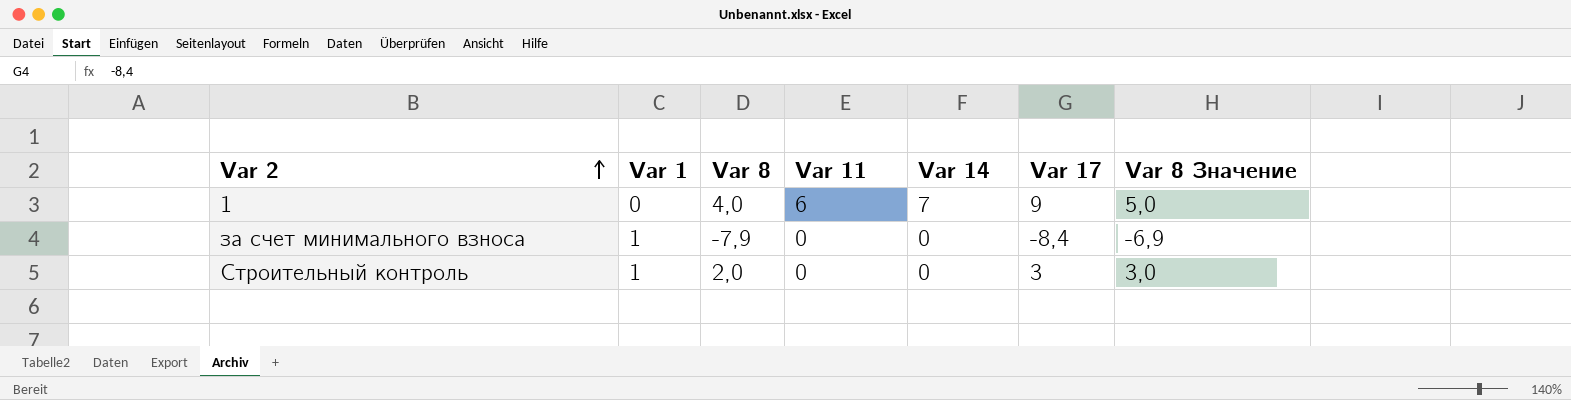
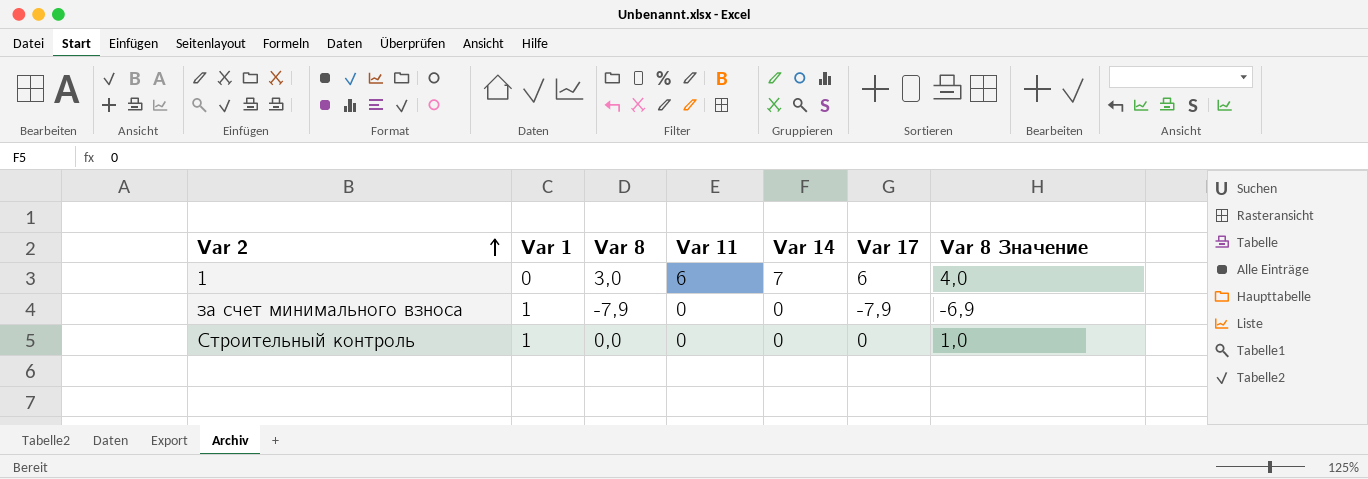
1 | Var 8: 4,0 -> 3,0
1 | Var 17: 9 -> 6
1 | Var 8 Значение: 5,0 -> 4,0
за счет минимального взноса | Var 17: -8,4 -> -7,9
Строительный контроль | Var 8: 2,0 -> 0,0
Строительный контроль | Var 17: 3 -> 0
Строительный контроль | Var 8 Значение: 3,0 -> 1,0

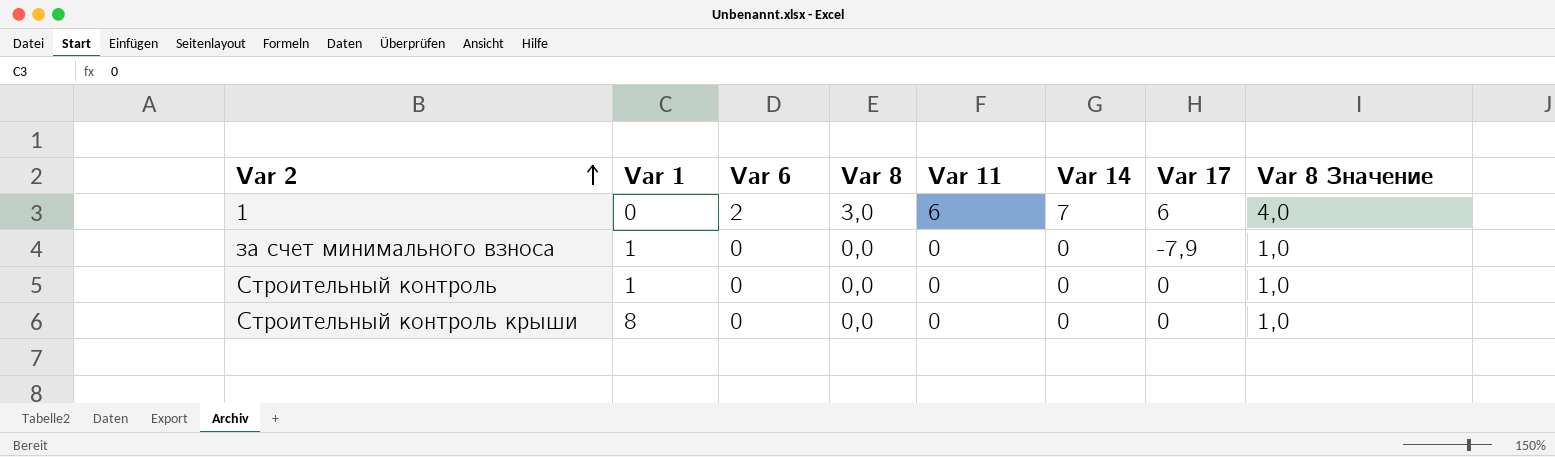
column Var 6 | position: none -> 3
за счет минимального взноса | Var 8: -7,9 -> 0,0
за счет минимального взноса | Var 8 Значение: -6,9 -> 1,0
row Строительный контроль крыши: none -> 8 | 0 | 0,0 | 0 | 0 | 0 | 1,0

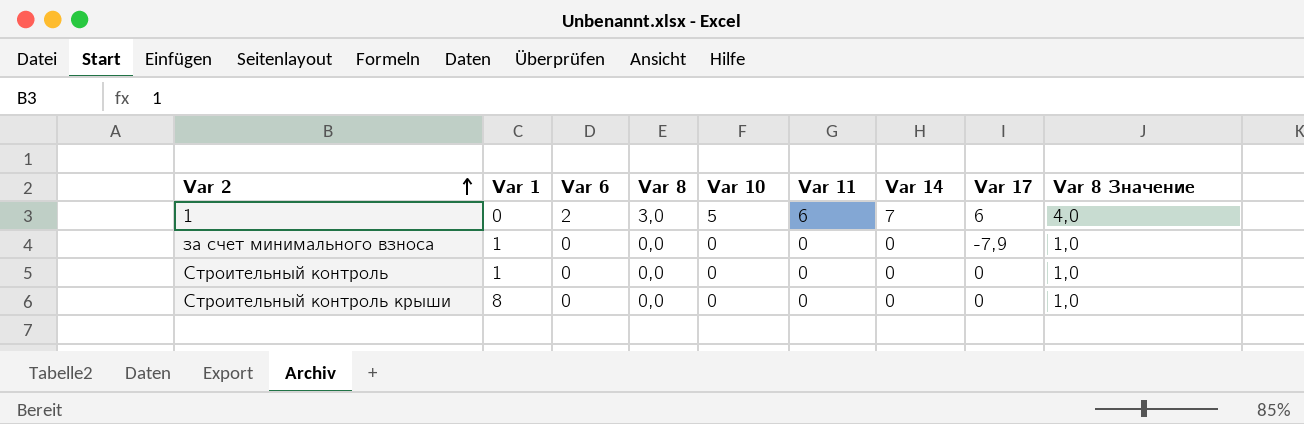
column Var 10 | position: none -> 5

